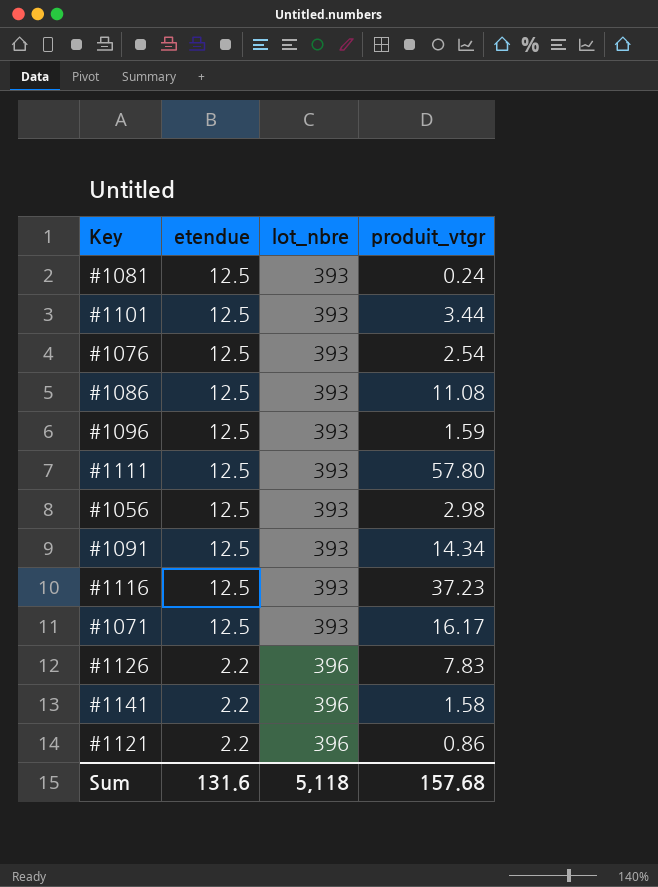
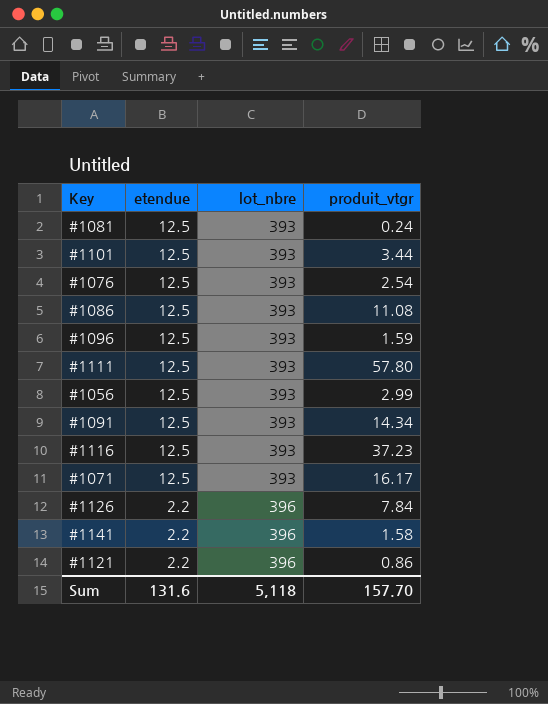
#1056 | produit_vtgr: 2.98 -> 2.99
#1126 | produit_vtgr: 7.83 -> 7.84
Sum | produit_vtgr: 157.68 -> 157.70

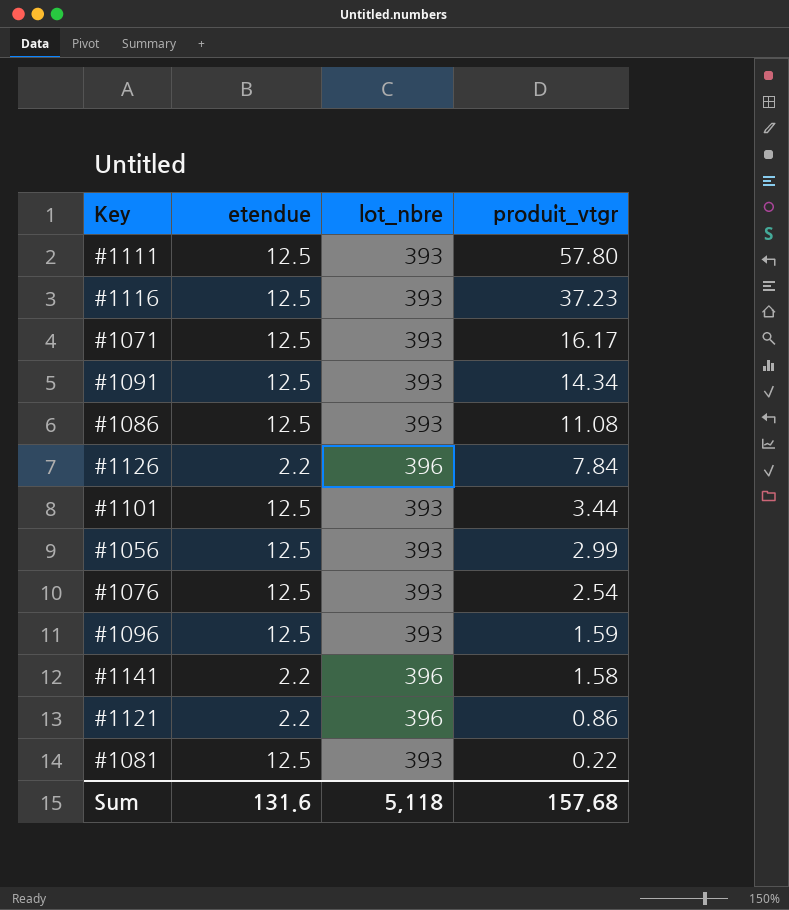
row order: etendue descending -> produit_vtgr descending
#1081 | produit_vtgr: 0.24 -> 0.22
Sum | produit_vtgr: 157.70 -> 157.68

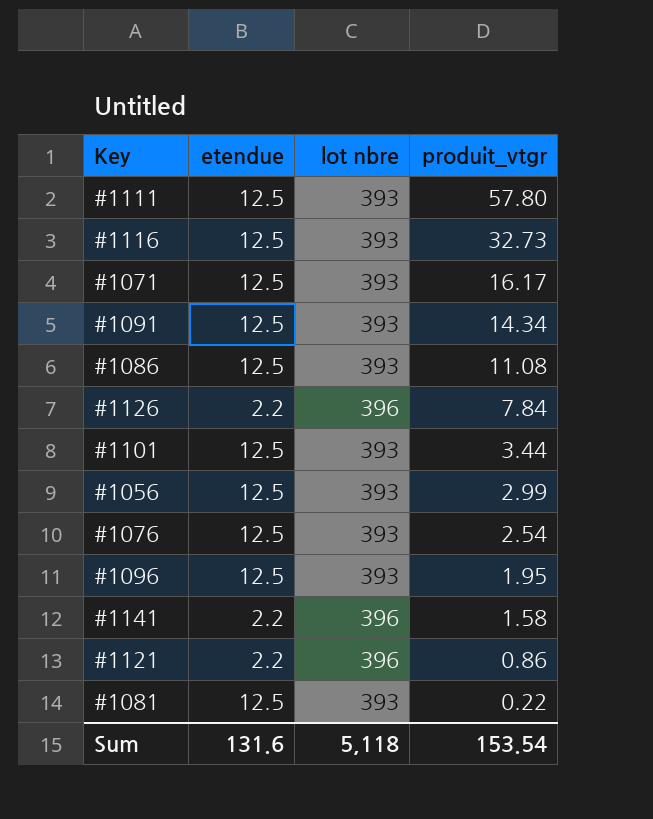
column name: lot_nbre -> lot nbre
#1116 | produit_vtgr: 37.23 -> 32.73
#1096 | produit_vtgr: 1.59 -> 1.95
Sum | produit_vtgr: 157.68 -> 153.54

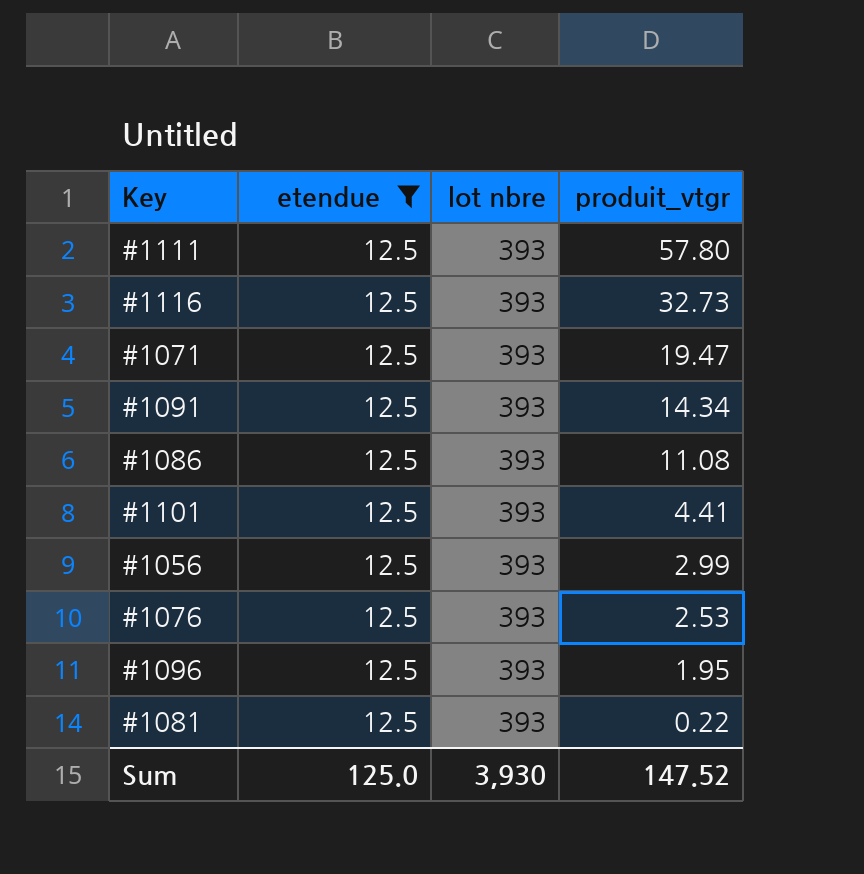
filter: none -> etendue = 12.5
#1071 | produit_vtgr: 16.17 -> 19.47
#1101 | produit_vtgr: 3.44 -> 4.41
#1076 | produit_vtgr: 2.54 -> 2.53
Sum | etendue: 131.6 -> 125.0
Sum | lot nbre: 5,118 -> 3,930
Sum | produit_vtgr: 153.54 -> 147.52

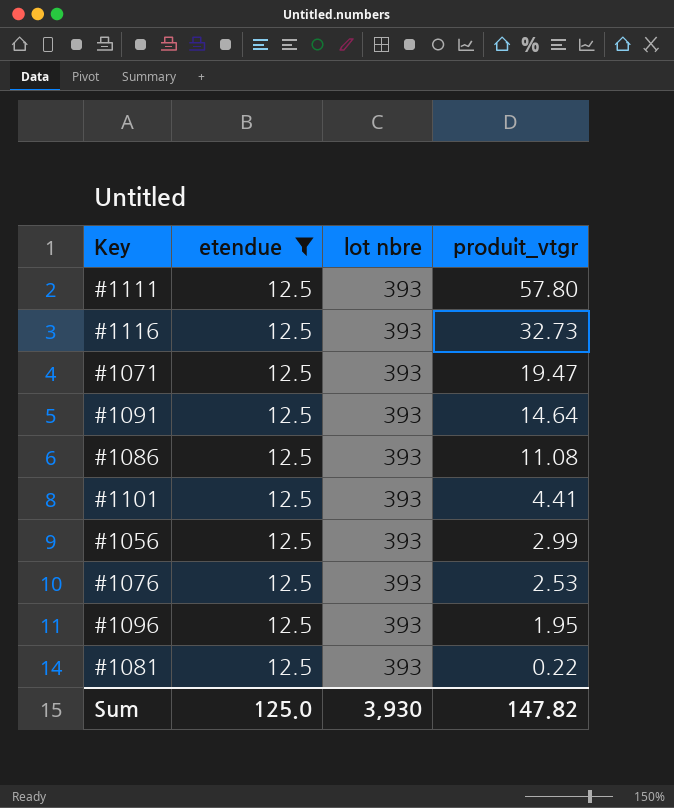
#1091 | produit_vtgr: 14.34 -> 14.64
Sum | produit_vtgr: 147.52 -> 147.82

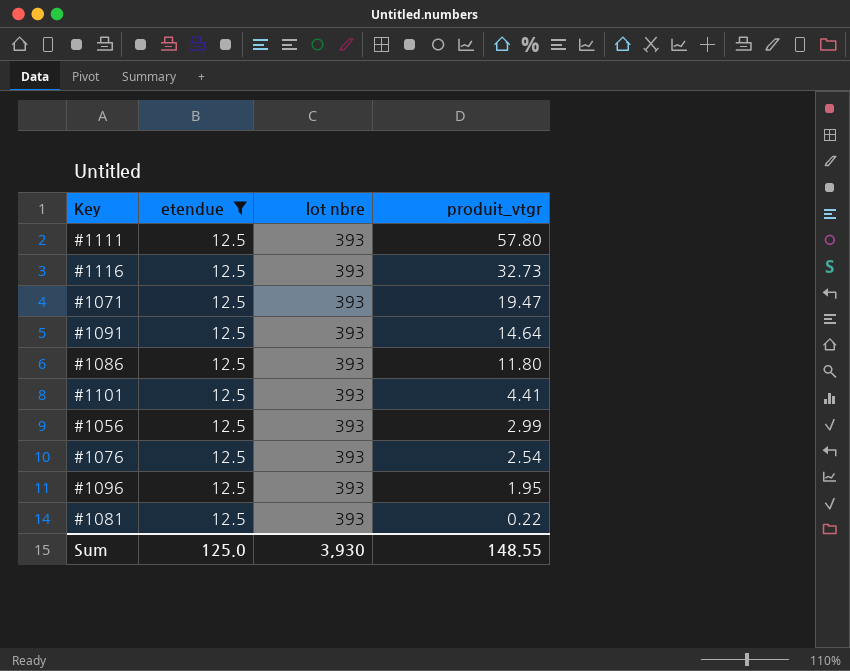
#1086 | produit_vtgr: 11.08 -> 11.80
#1076 | produit_vtgr: 2.53 -> 2.54
Sum | produit_vtgr: 147.82 -> 148.55

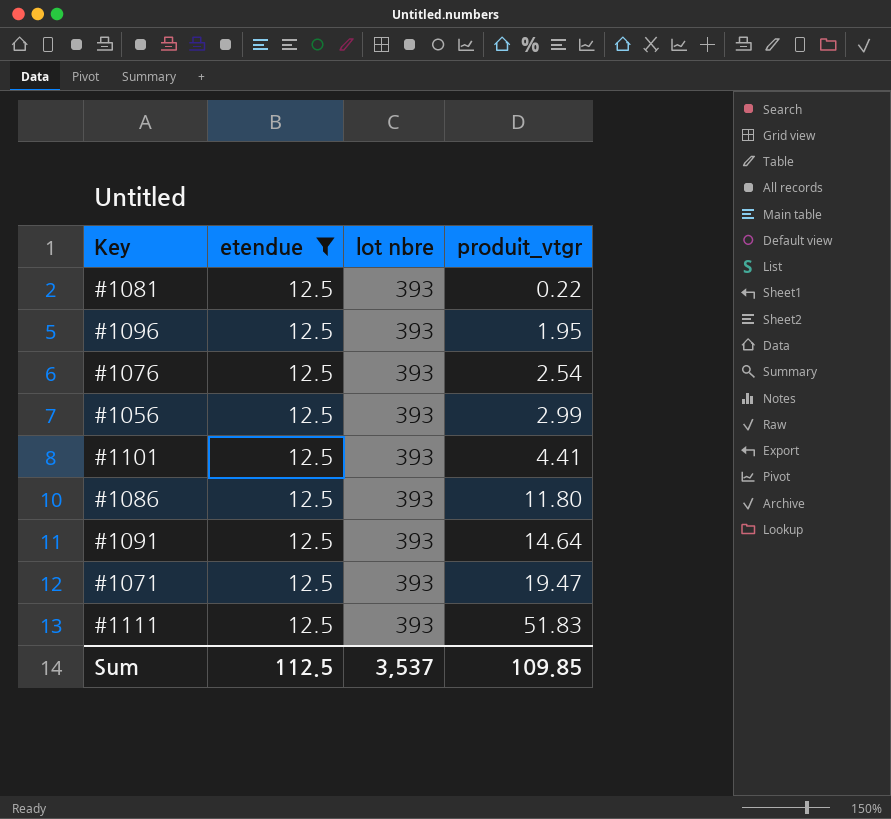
row order: produit_vtgr descending -> produit_vtgr ascending
row #1116: 12.5 | 393 | 32.73 -> none
#1111 | produit_vtgr: 57.80 -> 51.83
Sum | etendue: 125.0 -> 112.5
Sum | lot nbre: 3,930 -> 3,537
Sum | produit_vtgr: 148.55 -> 109.85

